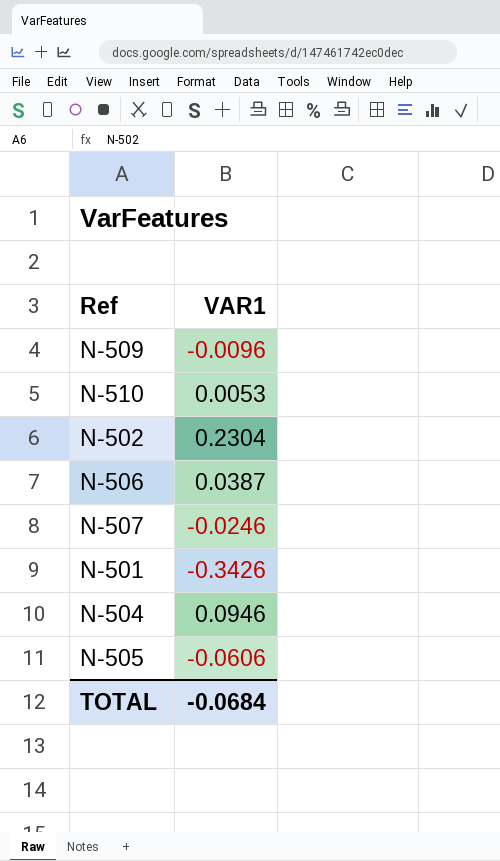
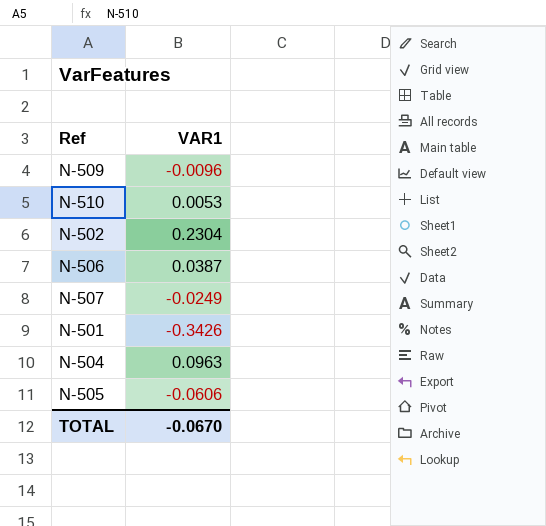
N-507 | VAR1: -0.0246 -> -0.0249
N-504 | VAR1: 0.0946 -> 0.0963
TOTAL | VAR1: -0.0684 -> -0.0670

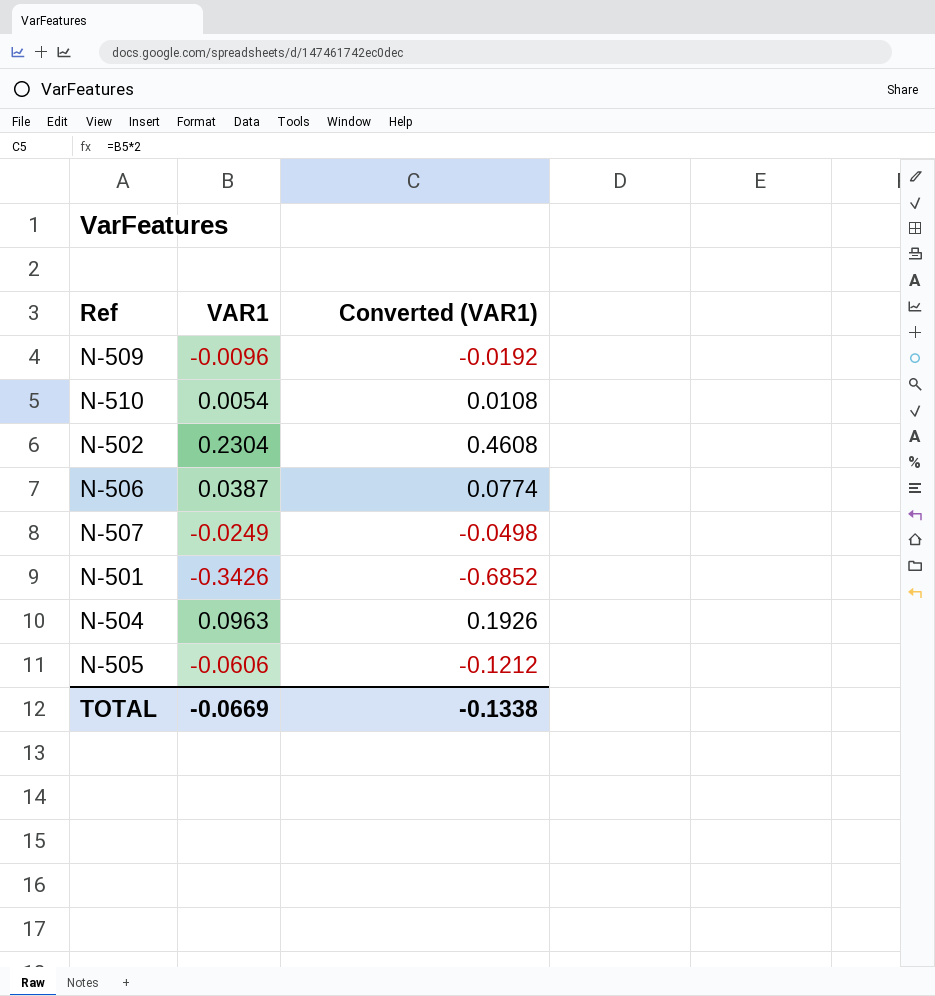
column Converted (VAR1) | formula: none -> [VAR1] * 2
N-510 | VAR1: 0.0053 -> 0.0054
TOTAL | VAR1: -0.0670 -> -0.0669

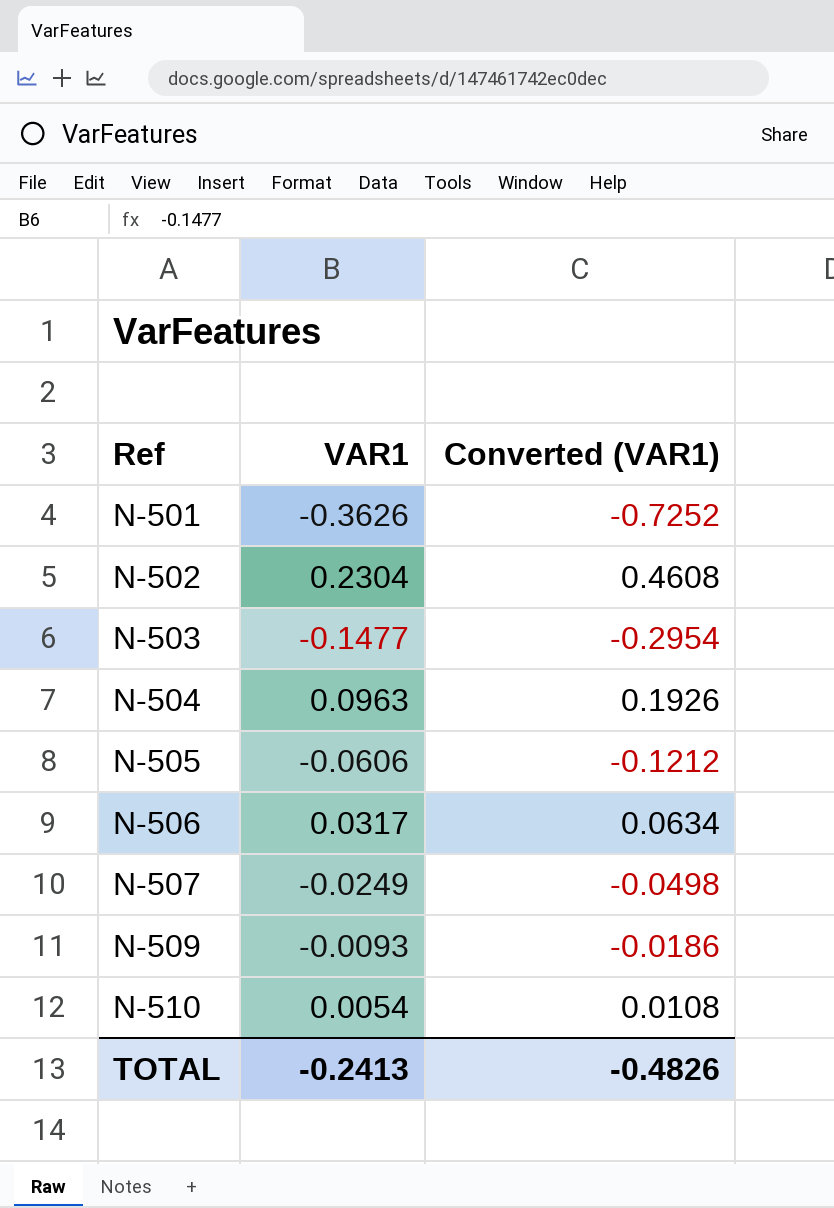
row order: none -> Ref ascending
N-501 | VAR1: -0.3426 -> -0.3626
N-501 | Converted (VAR1): -0.6852 -> -0.7252
row N-503: none -> -0.1477 | -0.2954
N-506 | VAR1: 0.0387 -> 0.0317
N-506 | Converted (VAR1): 0.0774 -> 0.0634
N-509 | VAR1: -0.0096 -> -0.0093
N-509 | Converted (VAR1): -0.0192 -> -0.0186
TOTAL | VAR1: -0.0669 -> -0.2413
TOTAL | Converted (VAR1): -0.1338 -> -0.4826

